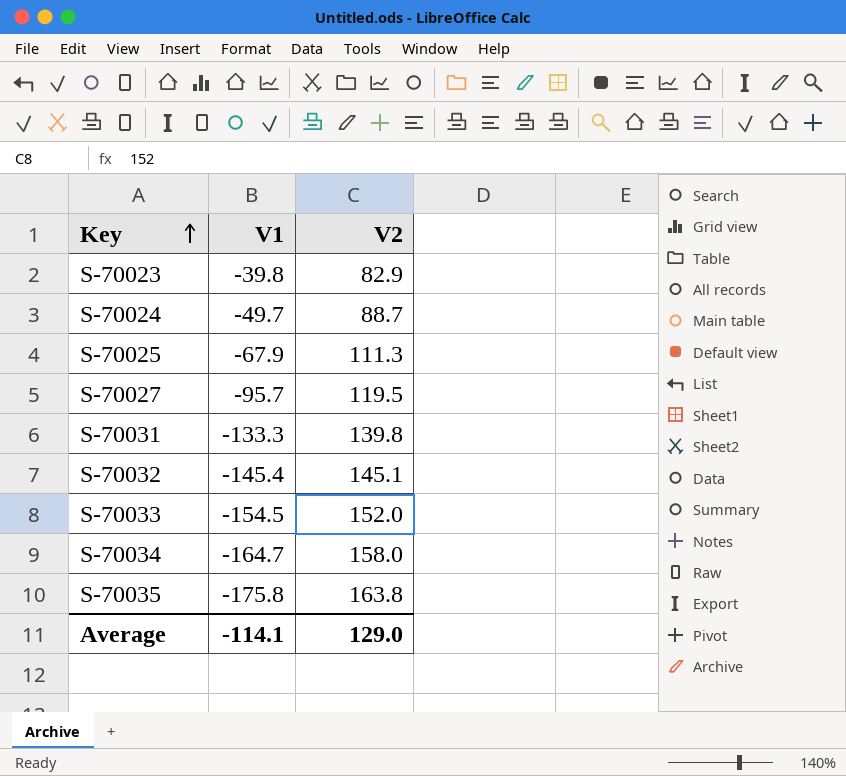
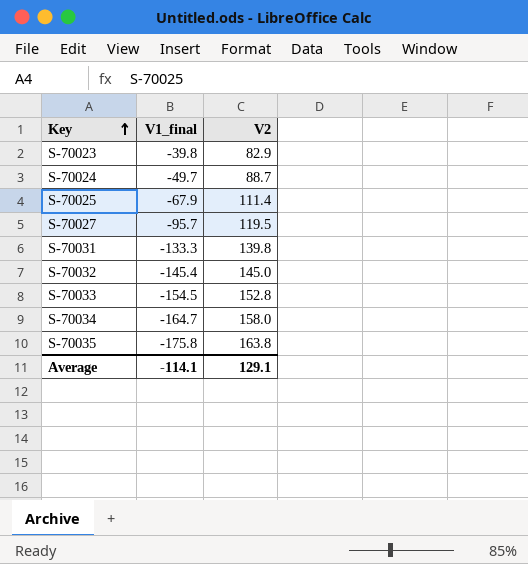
column name: V1 -> V1_final
S-70025 | V2: 111.3 -> 111.4
S-70032 | V2: 145.1 -> 145.0
S-70033 | V2: 152.0 -> 152.8
Average | V2: 129.0 -> 129.1

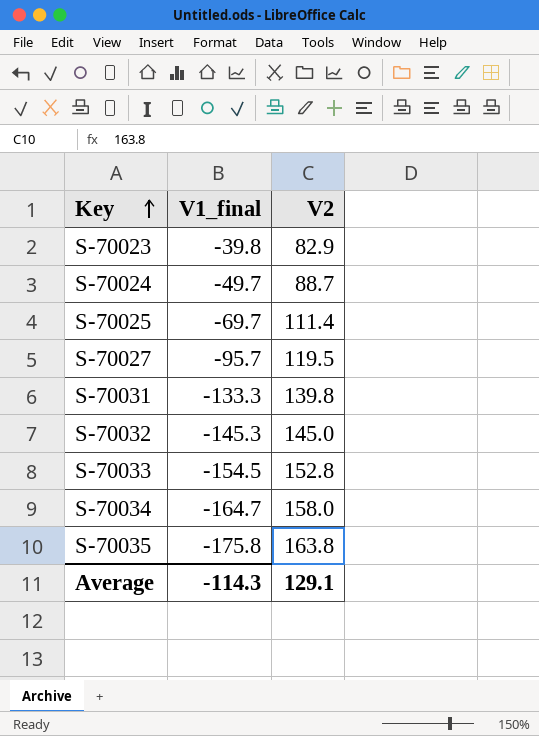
S-70025 | V1_final: -67.9 -> -69.7
S-70032 | V1_final: -145.4 -> -145.3
Average | V1_final: -114.1 -> -114.3

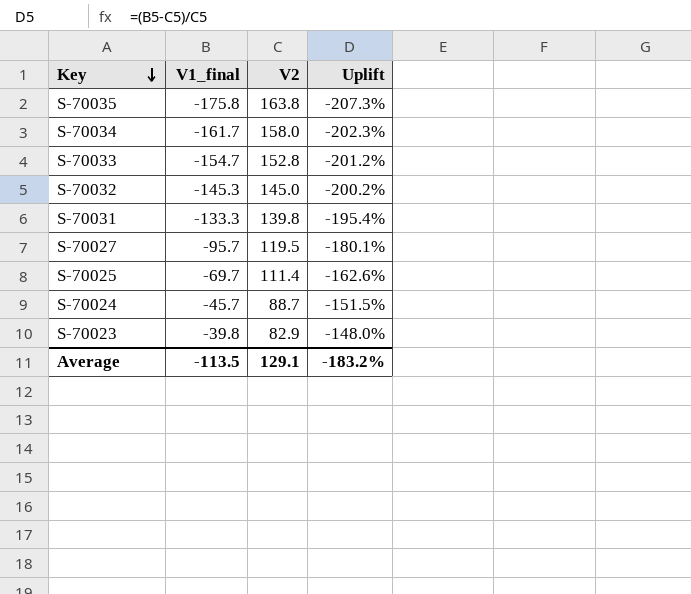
row order: Key ascending -> Key descending
column Uplift | formula: none -> ([V1_final] - [V2]) / [V2]
S-70034 | V1_final: -164.7 -> -161.7
S-70033 | V1_final: -154.5 -> -154.7
S-70024 | V1_final: -49.7 -> -45.7
Average | V1_final: -114.3 -> -113.5

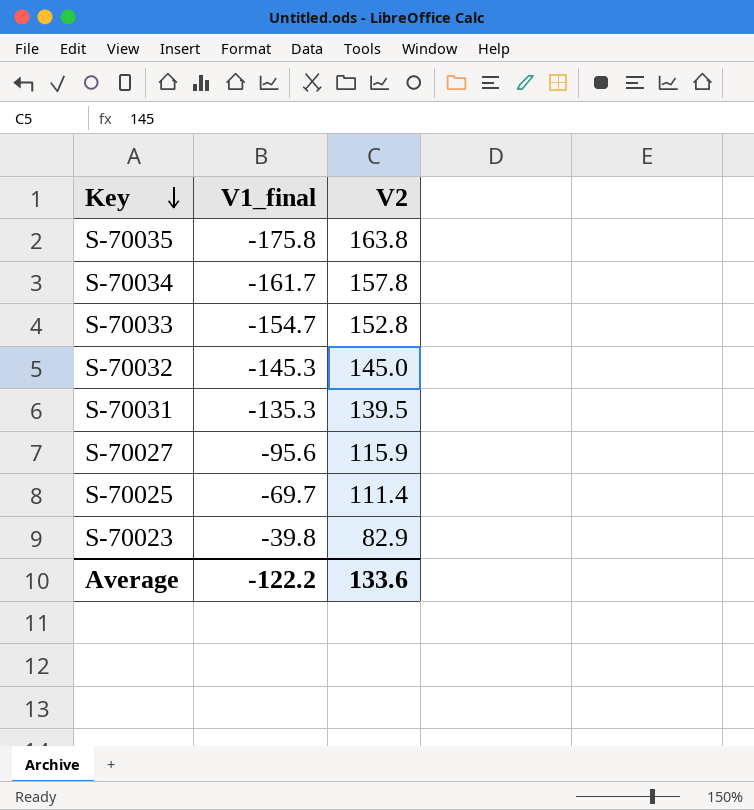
column Uplift | formula: ([V1_final] - [V2]) / [V2] -> none
row S-70024: -45.7 | 88.7 | -151.5% -> none
S-70034 | V2: 158.0 -> 157.8
S-70031 | V1_final: -133.3 -> -135.3
S-70031 | V2: 139.8 -> 139.5
S-70027 | V1_final: -95.7 -> -95.6
S-70027 | V2: 119.5 -> 115.9
Average | V1_final: -113.5 -> -122.2
Average | V2: 129.1 -> 133.6

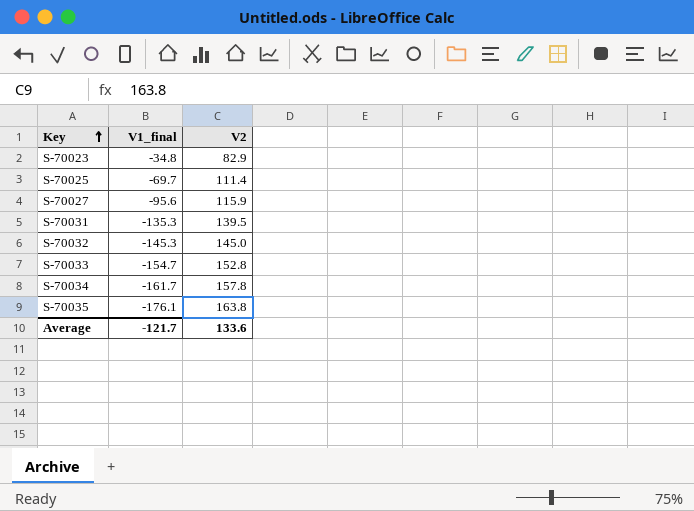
row order: Key descending -> Key ascending
S-70023 | V1_final: -39.8 -> -34.8
S-70035 | V1_final: -175.8 -> -176.1
Average | V1_final: -122.2 -> -121.7

